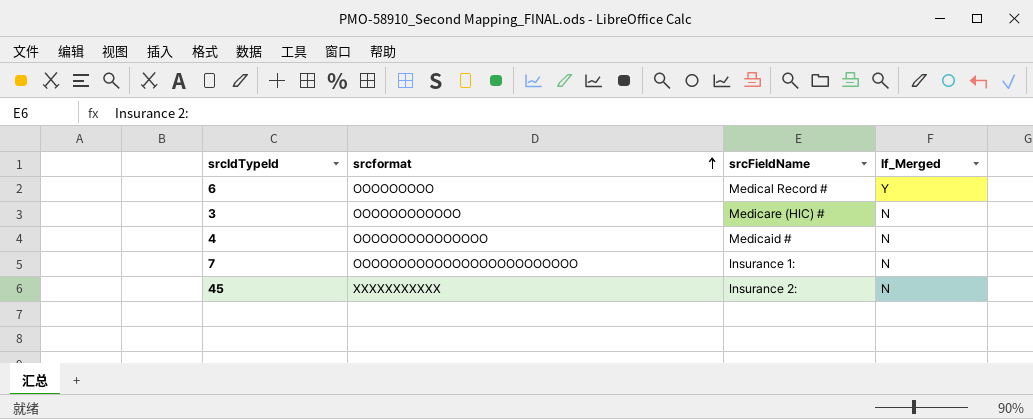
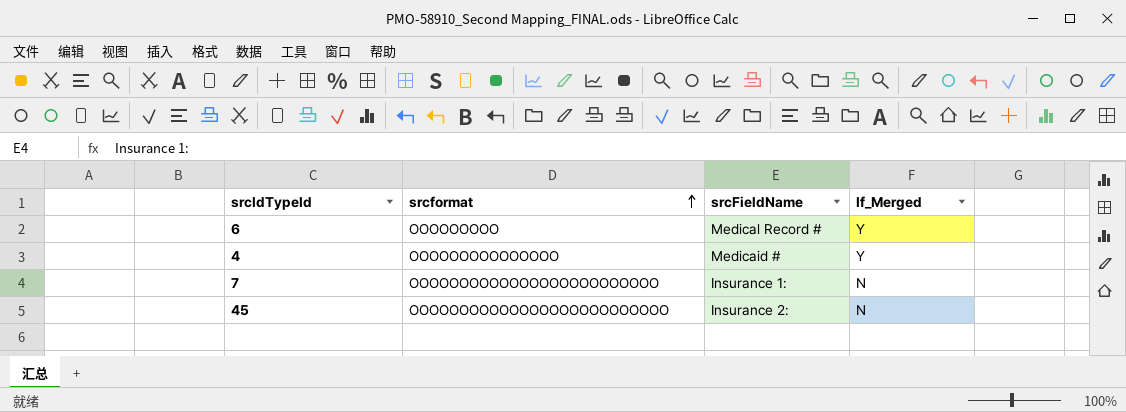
row 3: OOOOOOOOOOOO | Medicare (HIC) # | N -> none
4 | If_Merged: N -> Y
45 | srcformat: XXXXXXXXXXX -> OOOOOOOOOOOOOOOOOOOOOOOOOO

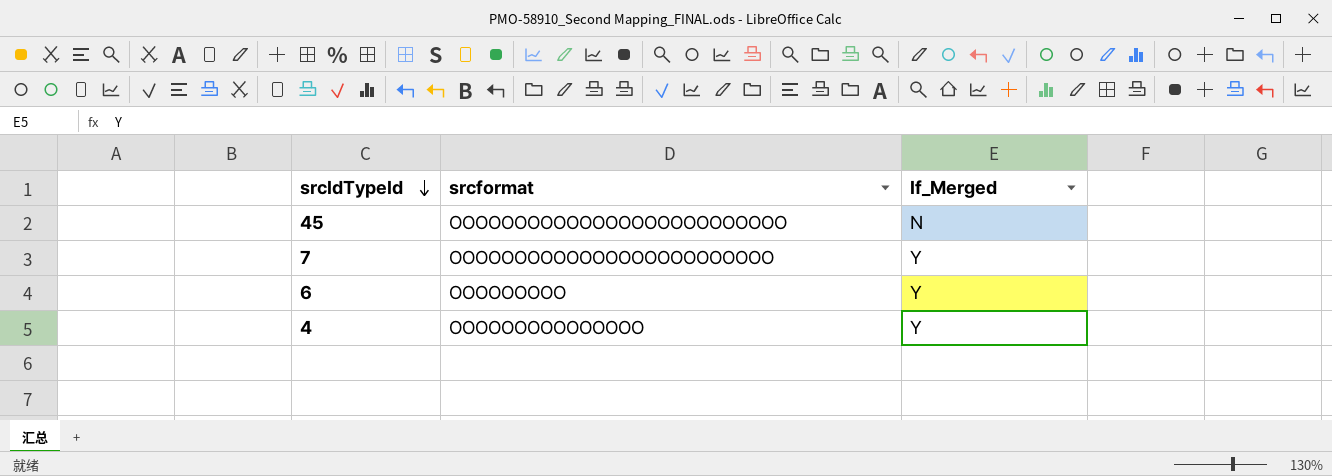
row order: srcformat ascending -> srcIdTypeId descending
column srcFieldName | position: 3 -> none
7 | If_Merged: N -> Y

